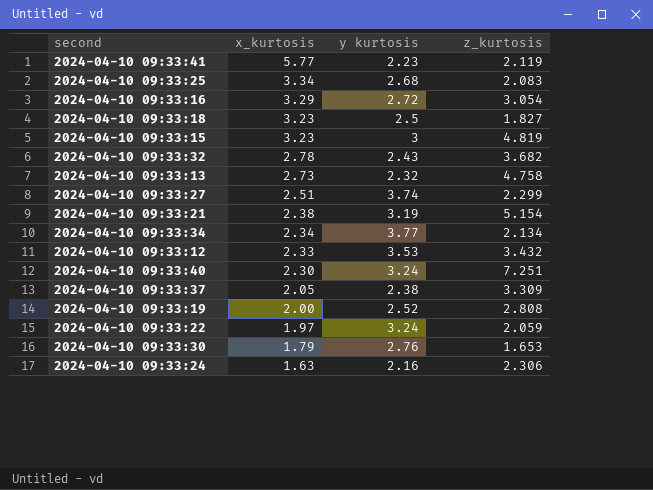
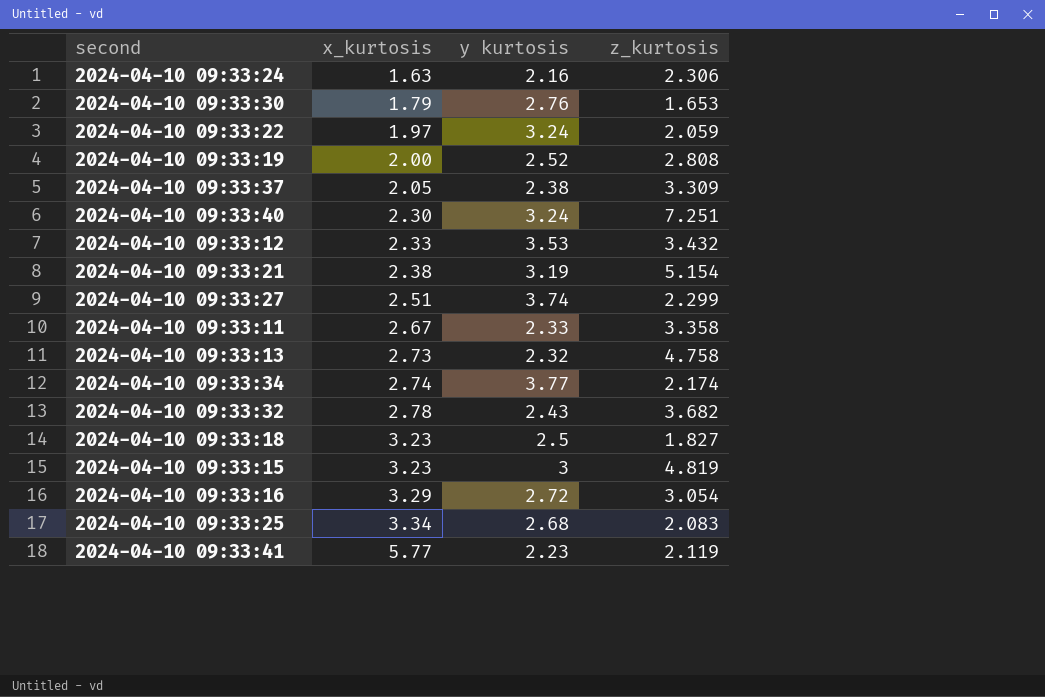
row order: x_kurtosis descending -> x_kurtosis ascending
row 2024-04-10 09:33:11: none -> 2.67 | 2.33 | 3.358
2024-04-10 09:33:34 | x_kurtosis: 2.34 -> 2.74
2024-04-10 09:33:34 | z_kurtosis: 2.134 -> 2.174

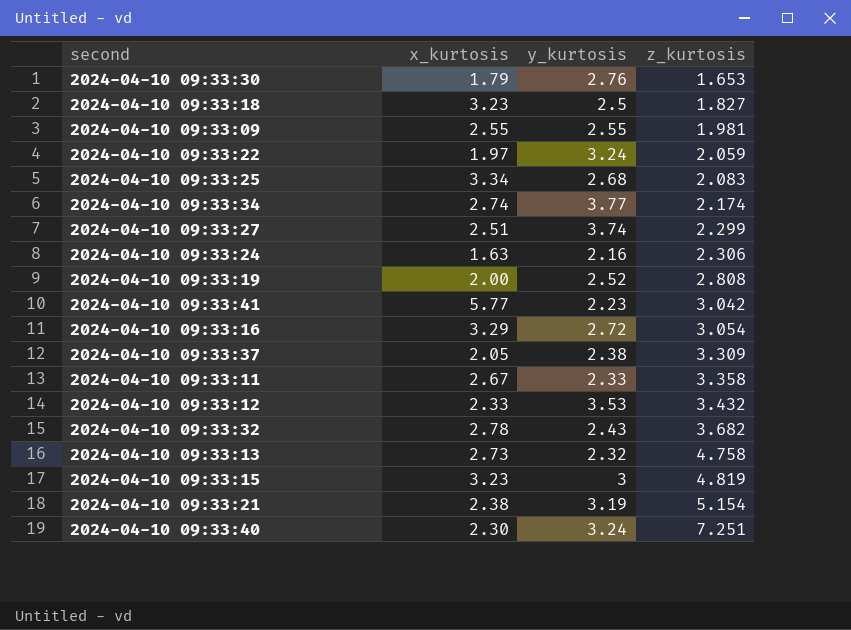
row order: x_kurtosis ascending -> z_kurtosis ascending
column name: y kurtosis -> y_kurtosis
row 2024-04-10 09:33:09: none -> 2.55 | 2.55 | 1.981
2024-04-10 09:33:41 | z_kurtosis: 2.119 -> 3.042

